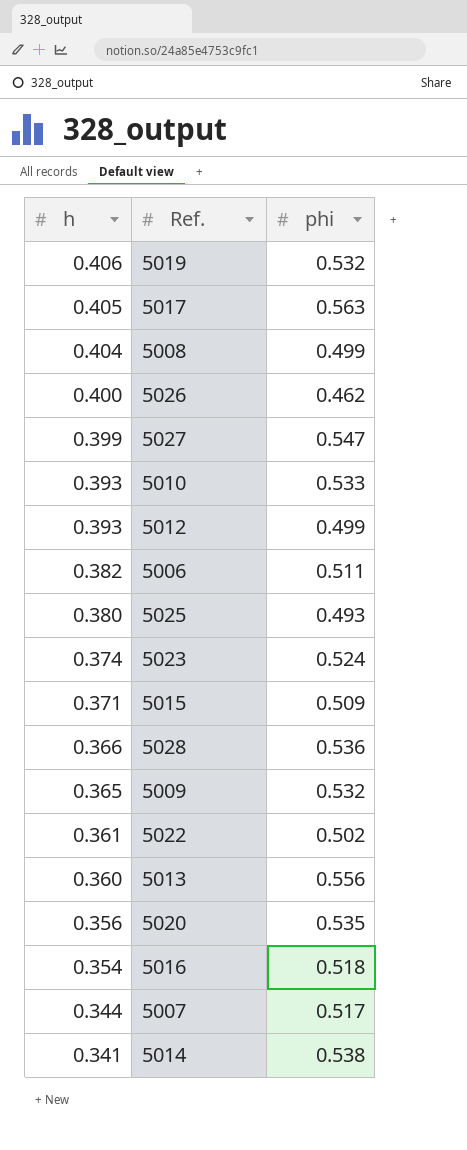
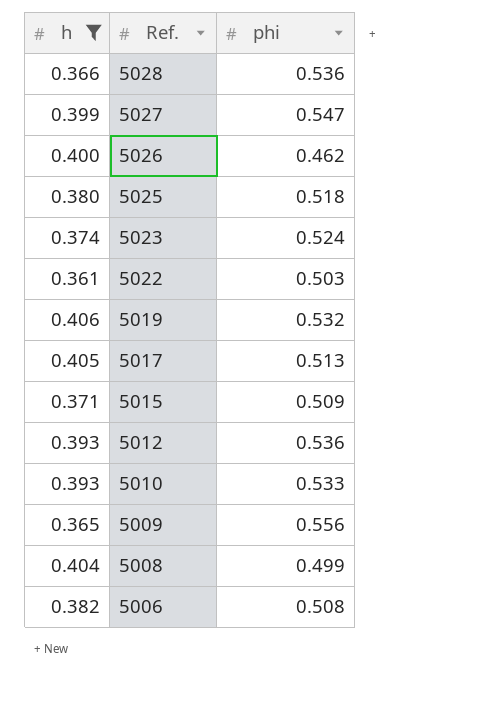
filter: none -> h >= 0.361
row order: h descending -> Ref. descending
5025 | phi: 0.493 -> 0.518
5022 | phi: 0.502 -> 0.503
5017 | phi: 0.563 -> 0.513
5012 | phi: 0.499 -> 0.536
5009 | phi: 0.532 -> 0.556
5006 | phi: 0.511 -> 0.508

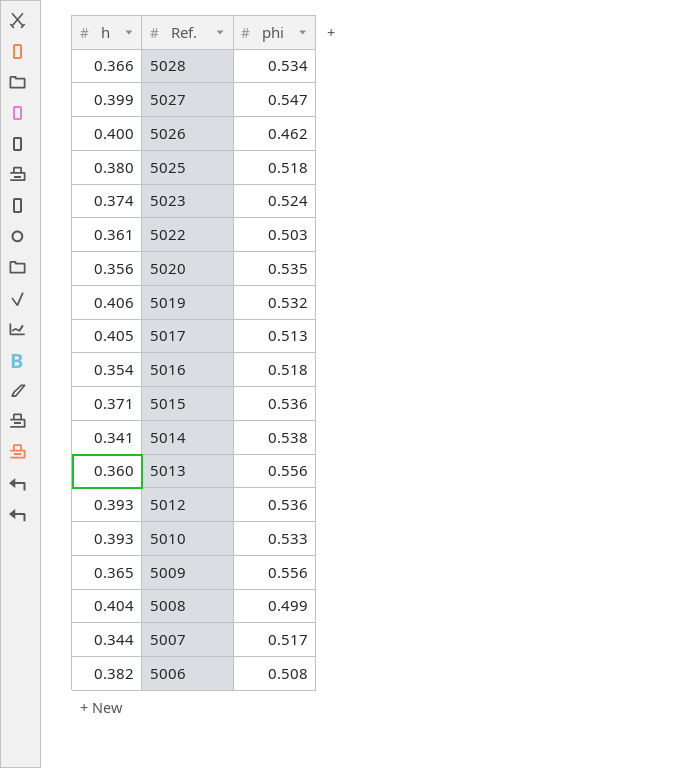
filter: h >= 0.361 -> none
5028 | phi: 0.536 -> 0.534
5015 | phi: 0.509 -> 0.536

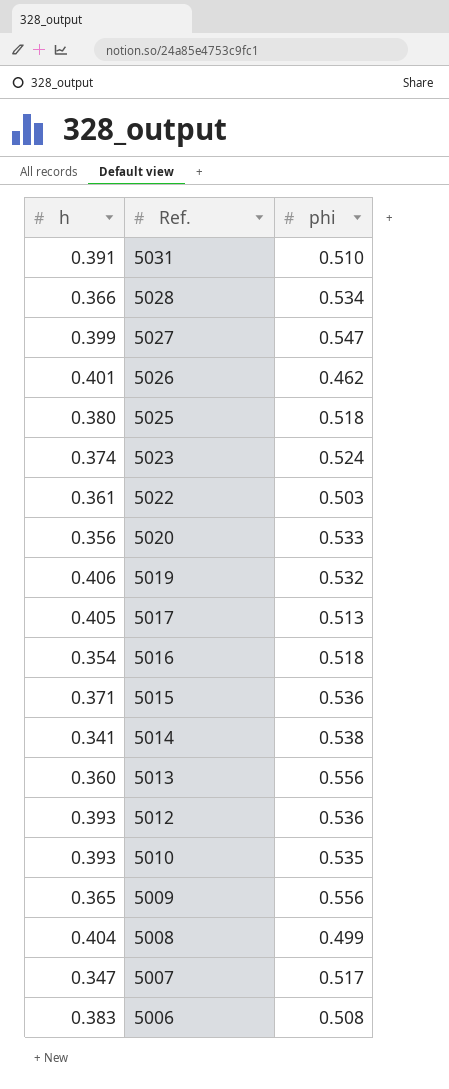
row 5031: none -> 0.391 | 0.510
5026 | h: 0.400 -> 0.401
5020 | phi: 0.535 -> 0.533
5010 | phi: 0.533 -> 0.535
5007 | h: 0.344 -> 0.347
5006 | h: 0.382 -> 0.383

